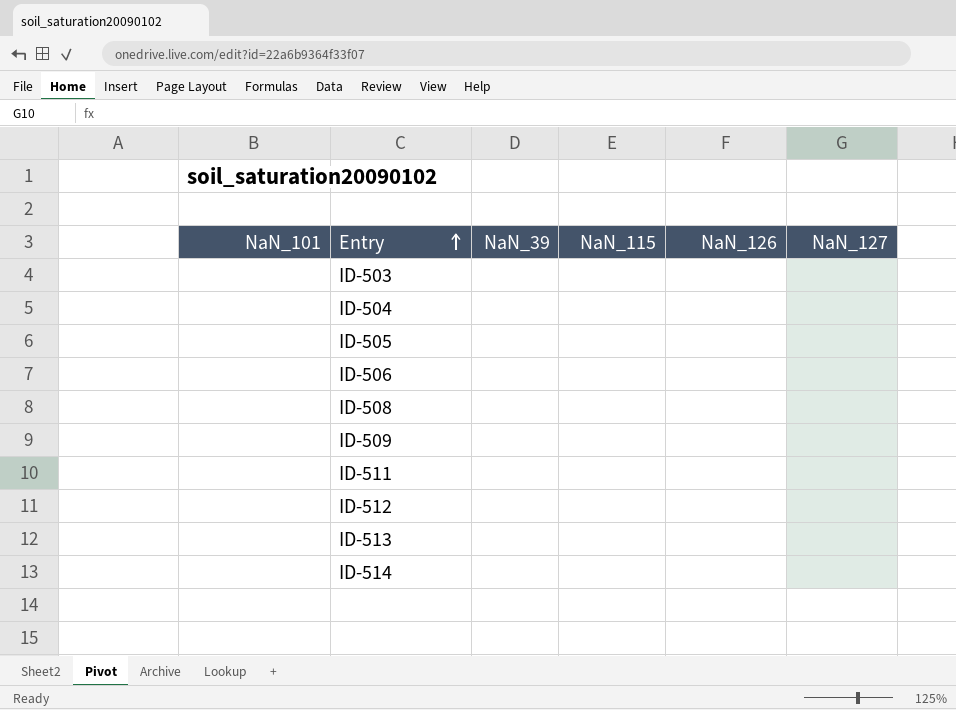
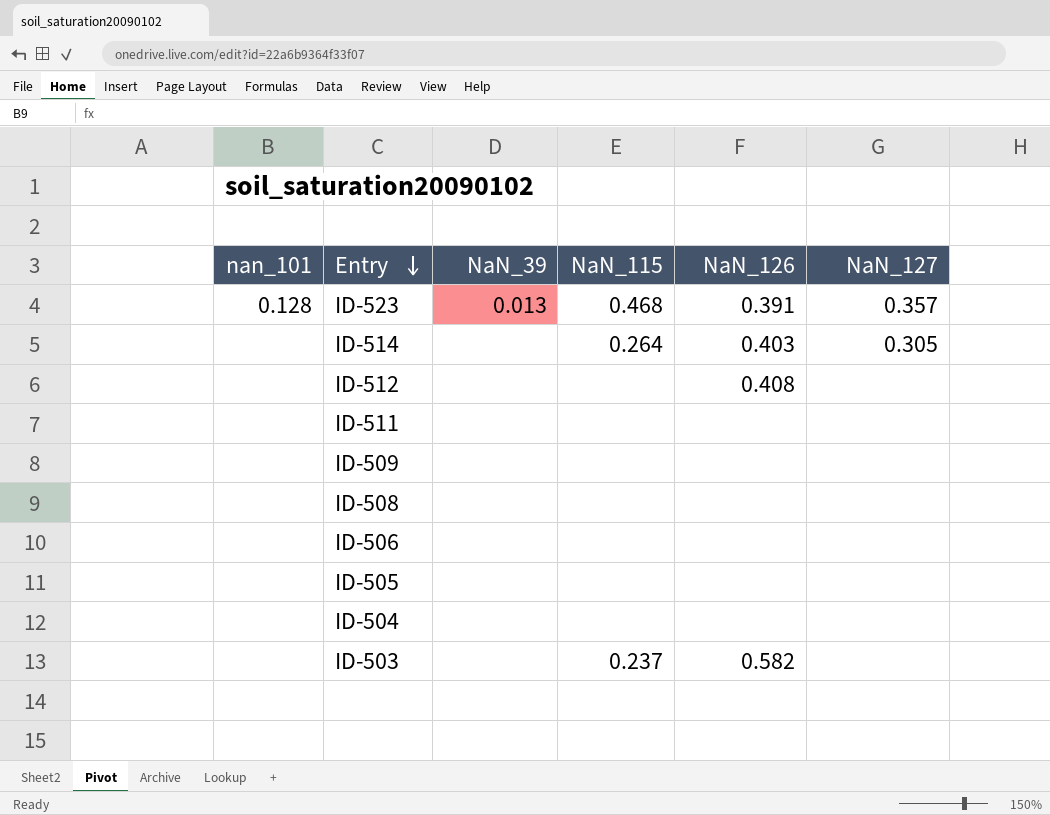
row order: Entry ascending -> Entry descending
column name: NaN_101 -> nan_101
row ID-513: none | none | none | none | none -> none
row ID-523: none -> 0.128 | 0.013 | 0.468 | 0.391 | 0.357
ID-514 | NaN_115: none -> 0.264
ID-514 | NaN_126: none -> 0.403
ID-514 | NaN_127: none -> 0.305
ID-512 | NaN_126: none -> 0.408
ID-503 | NaN_115: none -> 0.237
ID-503 | NaN_126: none -> 0.582

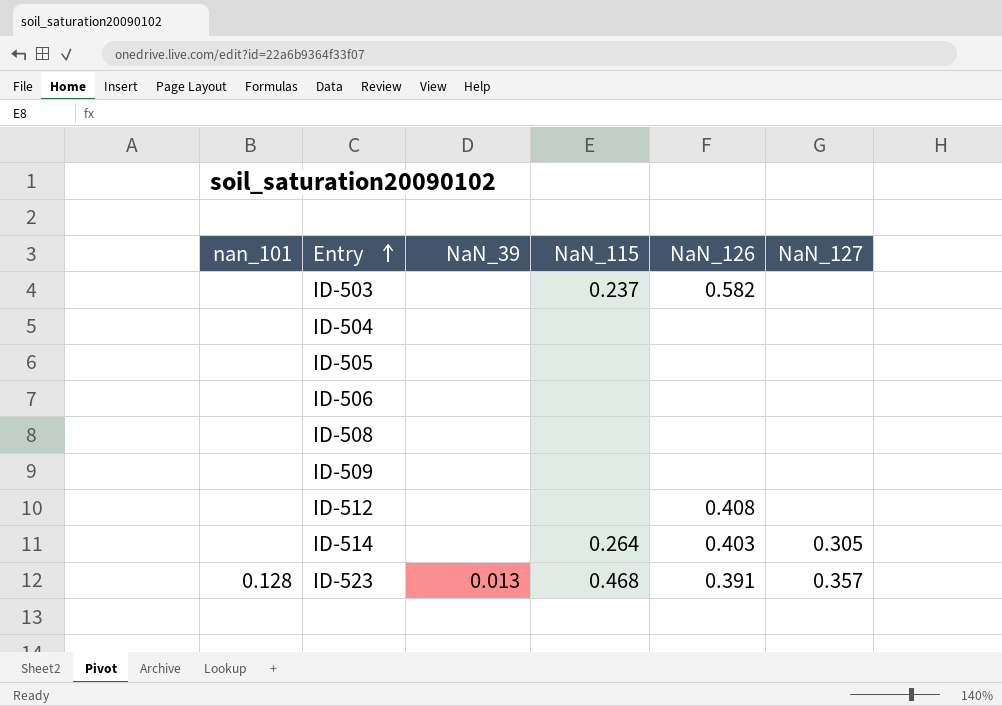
row order: Entry descending -> Entry ascending
row ID-511: none | none | none | none | none -> none

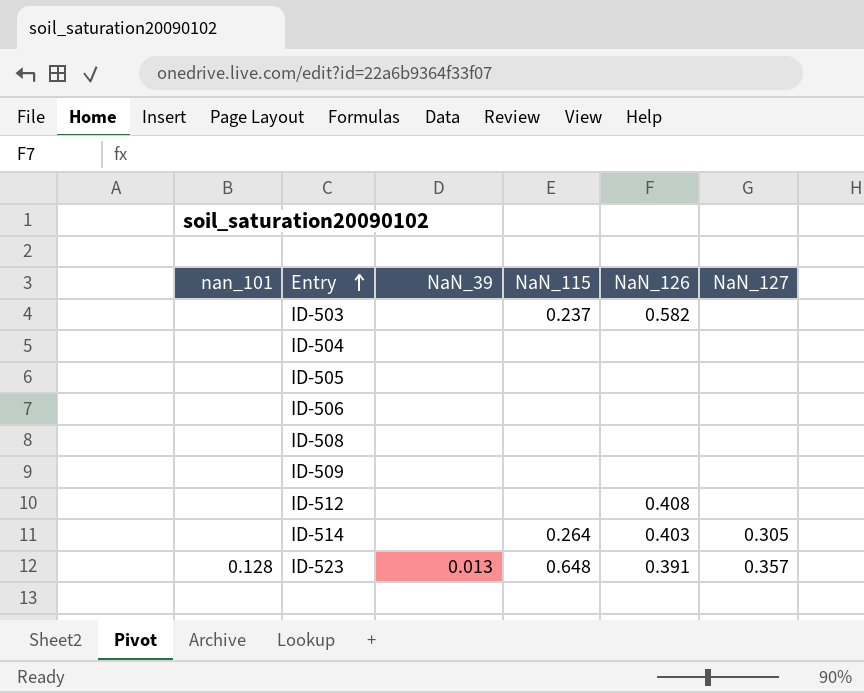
ID-523 | NaN_115: 0.468 -> 0.648

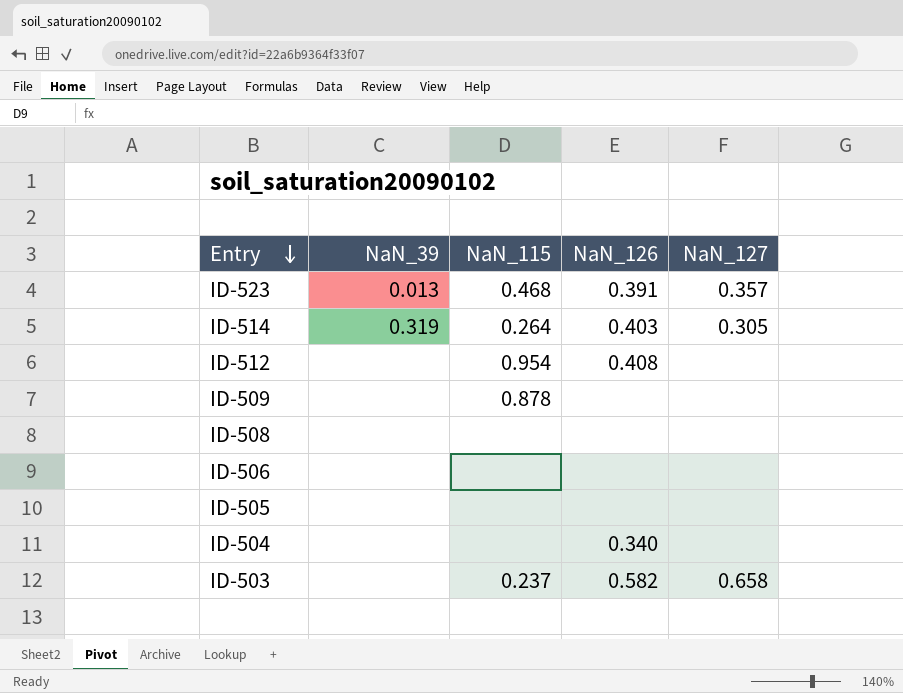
row order: Entry ascending -> Entry descending
column nan_101 | position: 1 -> none
ID-523 | NaN_115: 0.648 -> 0.468
ID-514 | NaN_39: none -> 0.319
ID-512 | NaN_115: none -> 0.954
ID-509 | NaN_115: none -> 0.878
ID-504 | NaN_126: none -> 0.340
ID-503 | NaN_127: none -> 0.658

